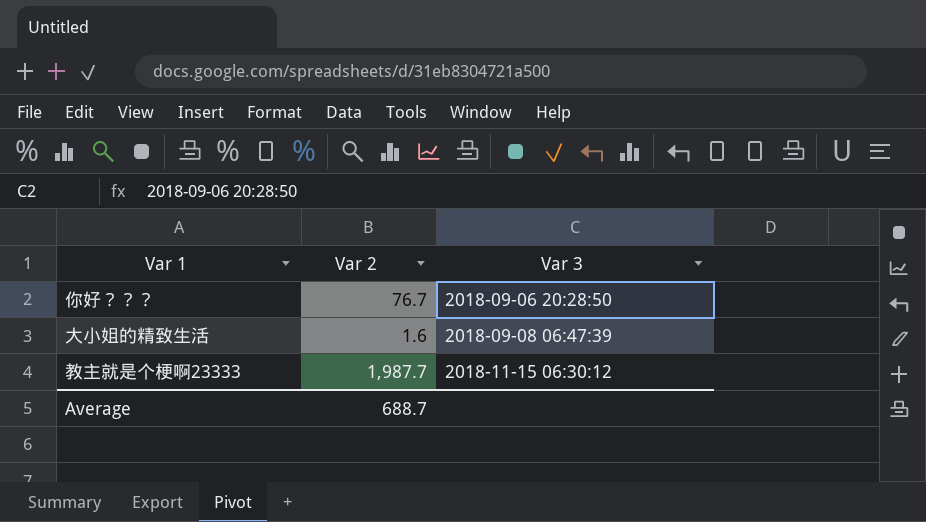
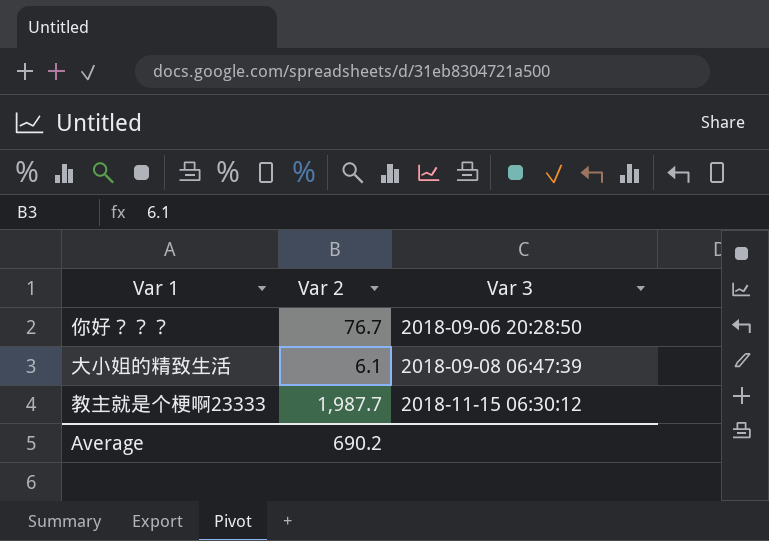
大小姐的精致生活 | Var 2: 1.6 -> 6.1
Average | Var 2: 688.7 -> 690.2

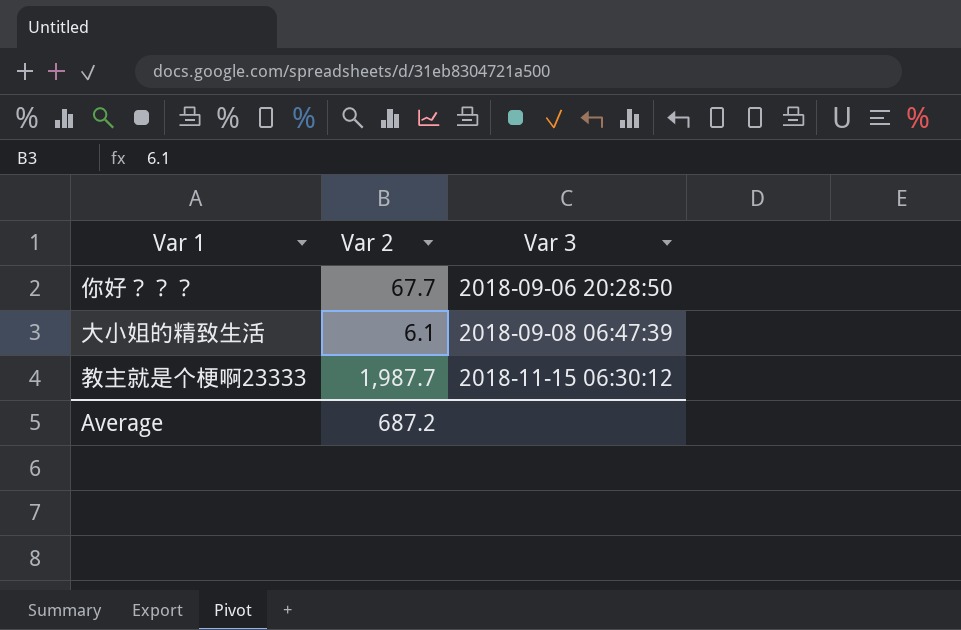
你好？？？ | Var 2: 76.7 -> 67.7
Average | Var 2: 690.2 -> 687.2

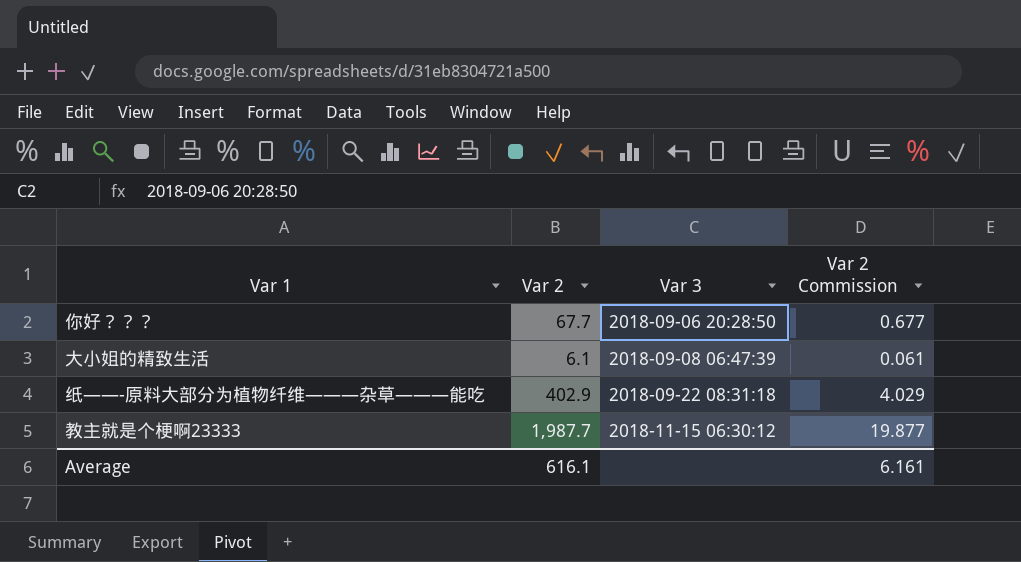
column Var 2 Commission | formula: none -> [Var 2] * 0.01
row 纸——-原料大部分为植物纤维———杂草———能吃: none -> 402.9 | 2018-09-22 08:31:18 | 4.029
Average | Var 2: 687.2 -> 616.1

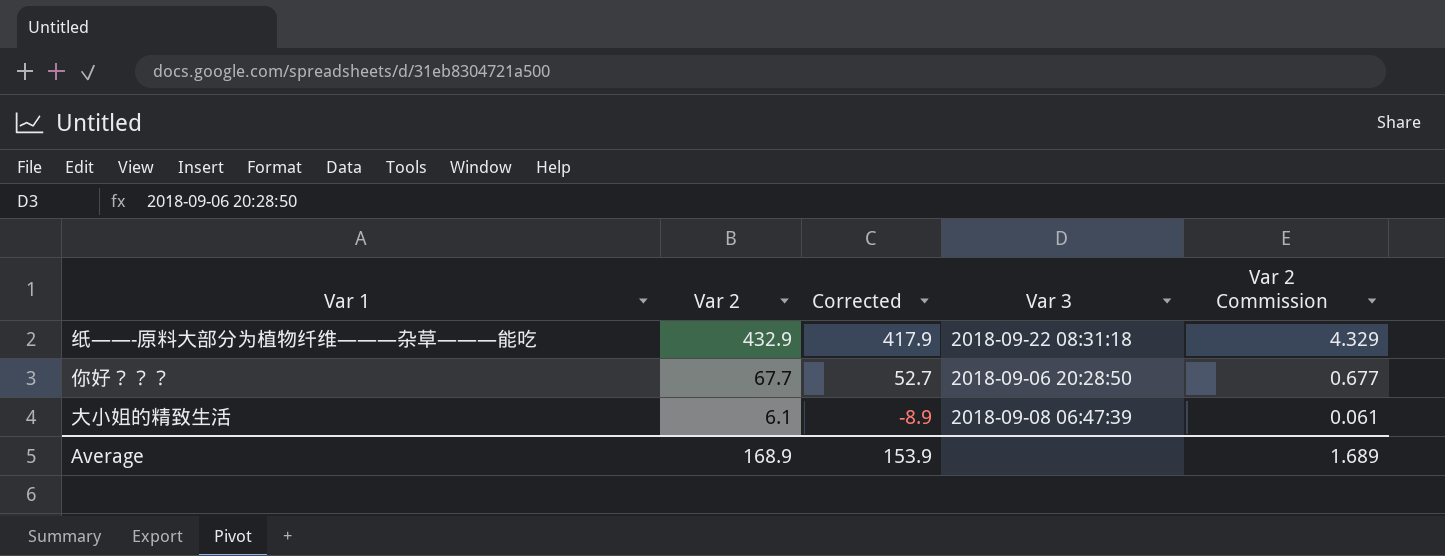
row order: Var 3 ascending -> Var 2 descending
column Corrected | formula: none -> [Var 2] - 15
row 教主就是个梗啊23333: 1,987.7 | 2018-11-15 06:30:12 | 19.877 -> none
纸——-原料大部分为植物纤维———杂草———能吃 | Var 2: 402.9 -> 432.9
纸——-原料大部分为植物纤维———杂草———能吃 | Var 2 Commission: 4.029 -> 4.329
Average | Var 2: 616.1 -> 168.9
Average | Var 2 Commission: 6.161 -> 1.689

